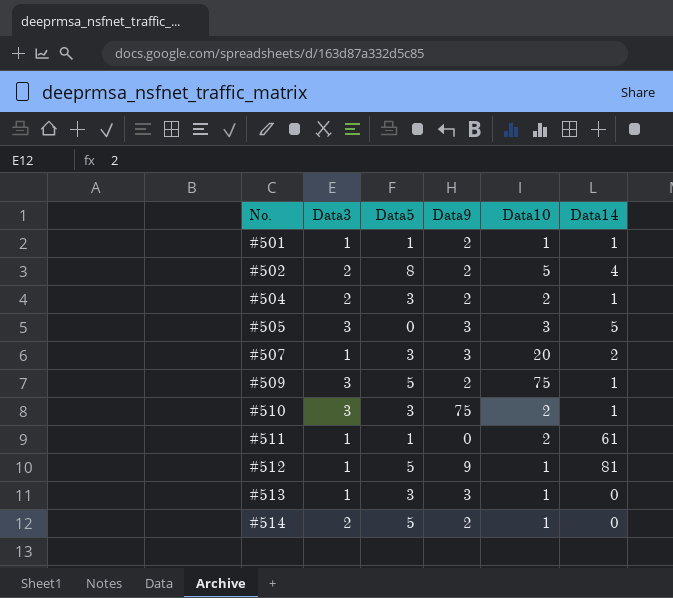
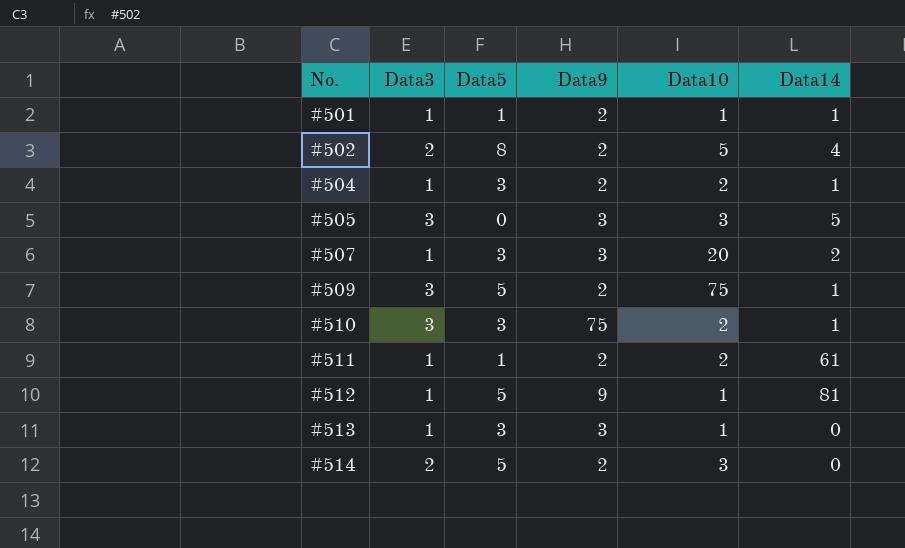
#504 | Data3: 2 -> 1
#511 | Data9: 0 -> 2
#514 | Data10: 1 -> 3

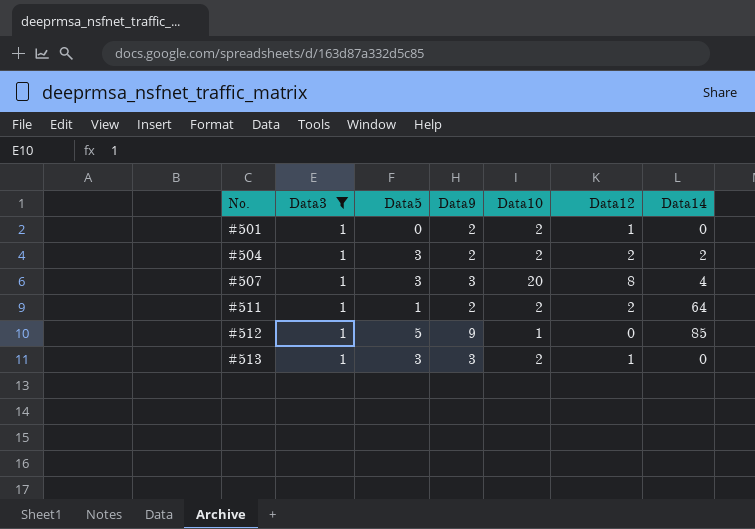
filter: none -> Data3 = 1
column Data12 | position: none -> 6
#501 | Data5: 1 -> 0
#501 | Data10: 1 -> 2
#501 | Data14: 1 -> 0
#504 | Data14: 1 -> 2
#507 | Data14: 2 -> 4
#511 | Data14: 61 -> 64
#512 | Data14: 81 -> 85
#513 | Data10: 1 -> 2

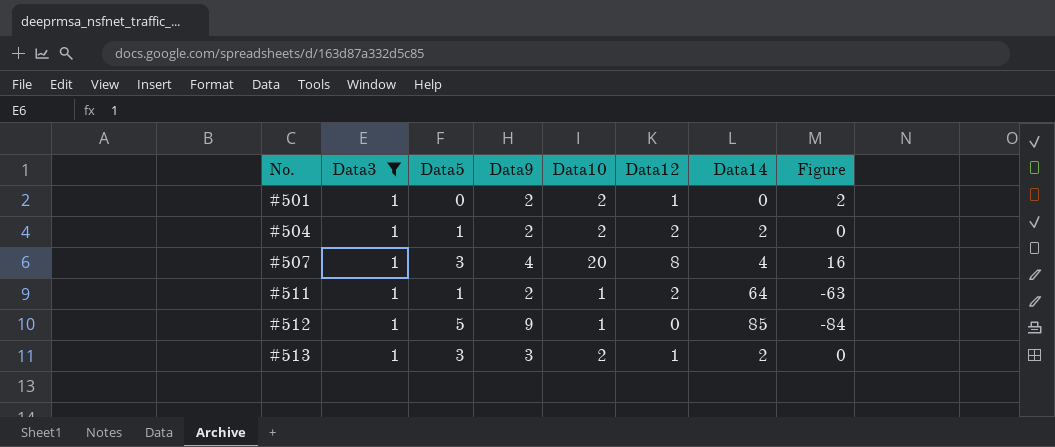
column Figure | formula: none -> [Data10] - [Data14]
#504 | Data5: 3 -> 1
#507 | Data9: 3 -> 4
#511 | Data10: 2 -> 1
#513 | Data14: 0 -> 2

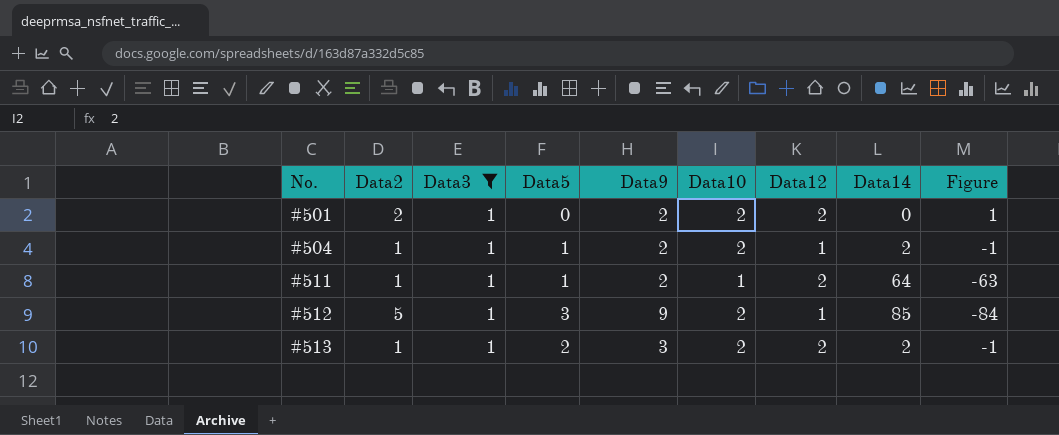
column Data2 | position: none -> 2
column Figure | formula: [Data10] - [Data14] -> [Data3] - [Data14]
row #507: 1 | 3 | 4 | 20 | 8 | 4 | 16 -> none
#501 | Data12: 1 -> 2
#504 | Data12: 2 -> 1
#512 | Data5: 5 -> 3
#512 | Data10: 1 -> 2
#512 | Data12: 0 -> 1
#513 | Data5: 3 -> 2
#513 | Data12: 1 -> 2

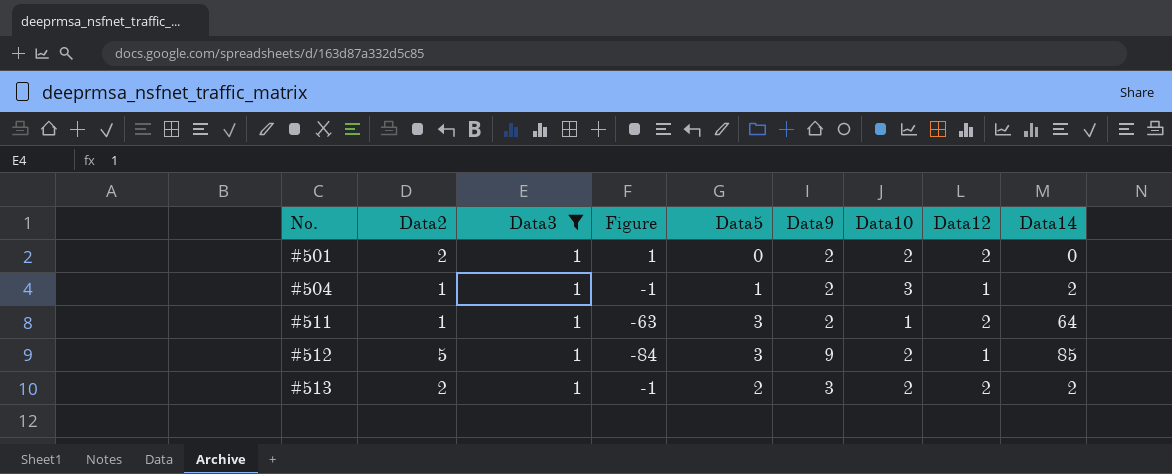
column Figure | position: 9 -> 4
#504 | Data10: 2 -> 3
#511 | Data5: 1 -> 3
#513 | Data2: 1 -> 2

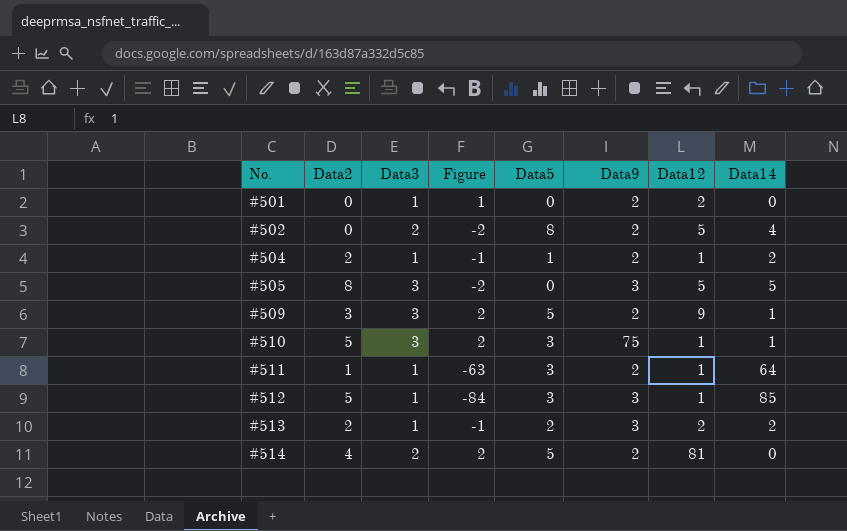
filter: Data3 = 1 -> none
column Data10 | position: 7 -> none
#501 | Data2: 2 -> 0
#504 | Data2: 1 -> 2
#511 | Data12: 2 -> 1
#512 | Data9: 9 -> 3

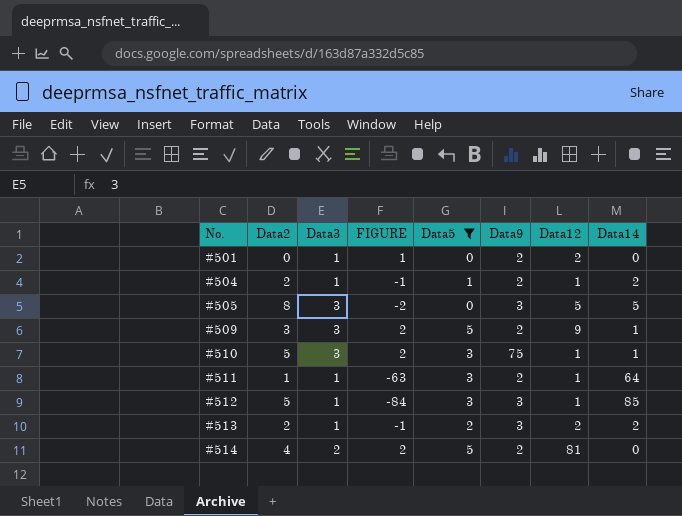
filter: none -> Data5 != 8
column name: Figure -> FIGURE

